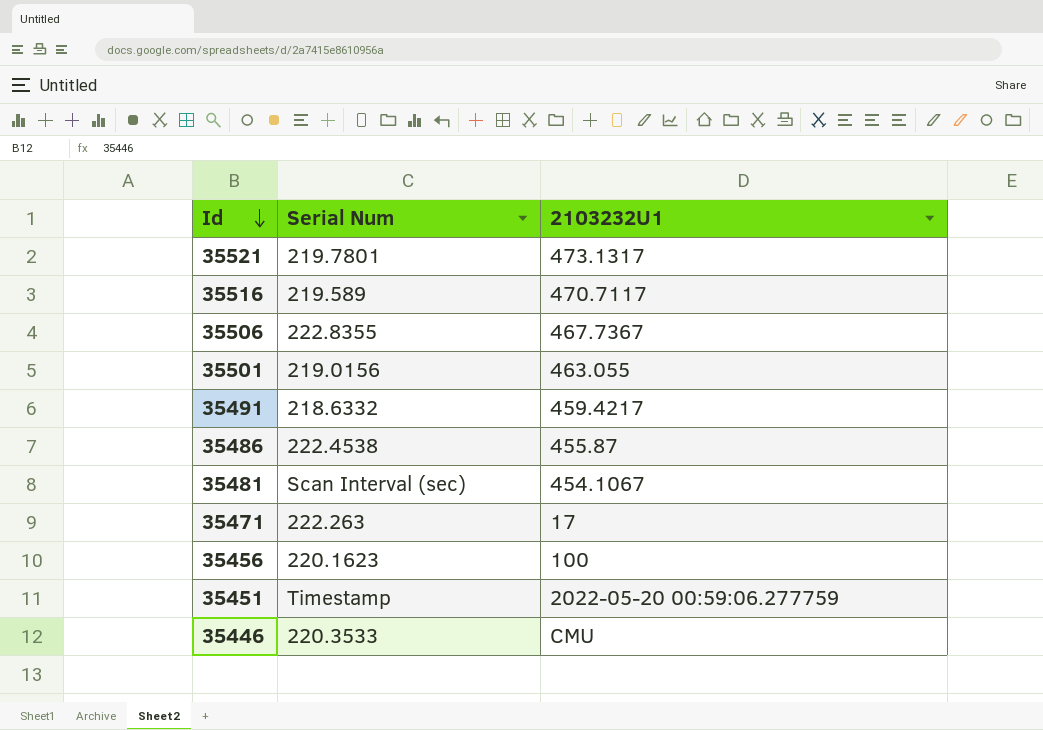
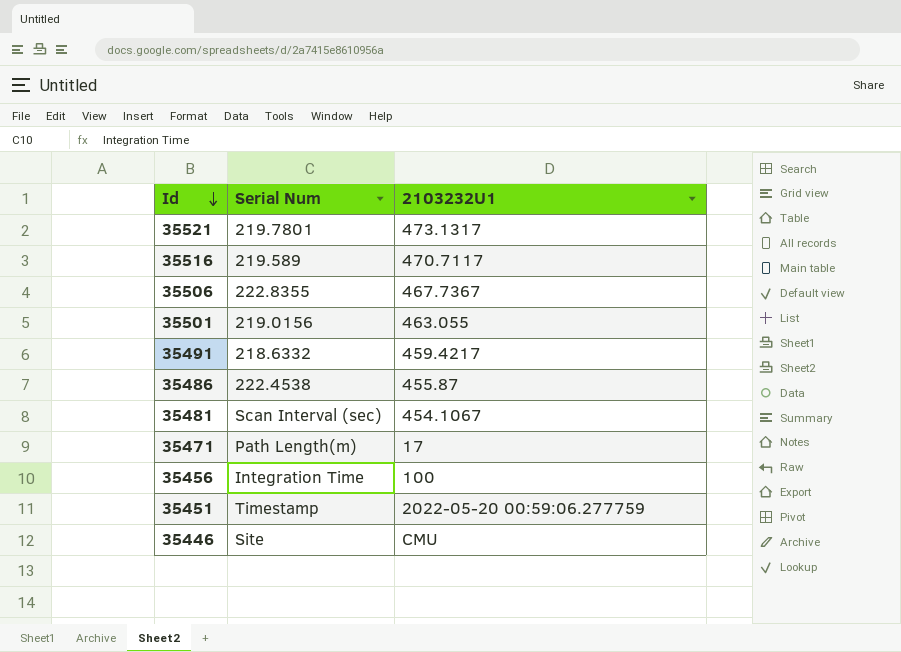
35471 | Serial Num: 222.263 -> Path Length(m)
35456 | Serial Num: 220.1623 -> Integration Time
35446 | Serial Num: 220.3533 -> Site

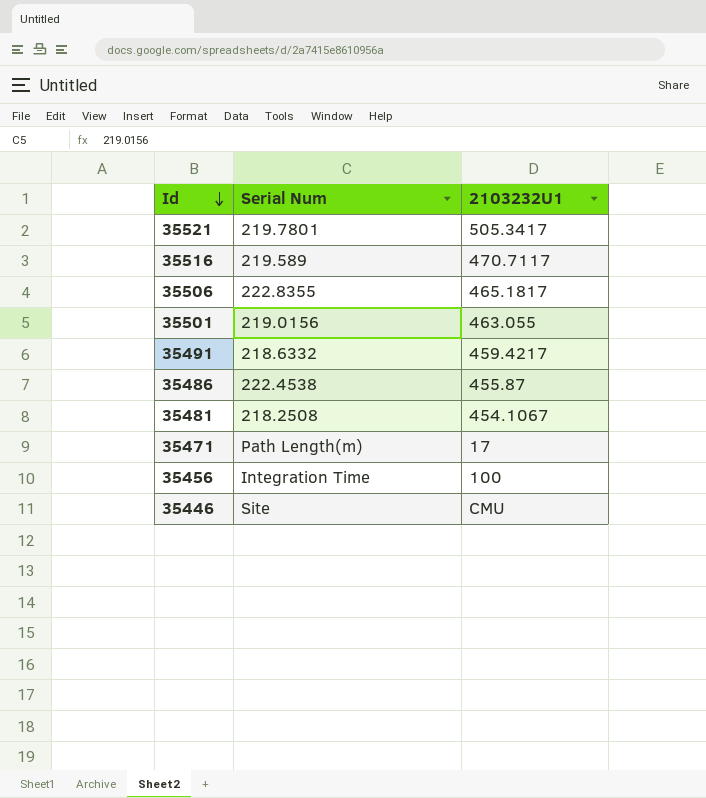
row 35451: Timestamp | 2022-05-20 00:59:06.277759 -> none
35521 | 2103232U1: 473.1317 -> 505.3417
35506 | 2103232U1: 467.7367 -> 465.1817
35481 | Serial Num: Scan Interval (sec) -> 218.2508

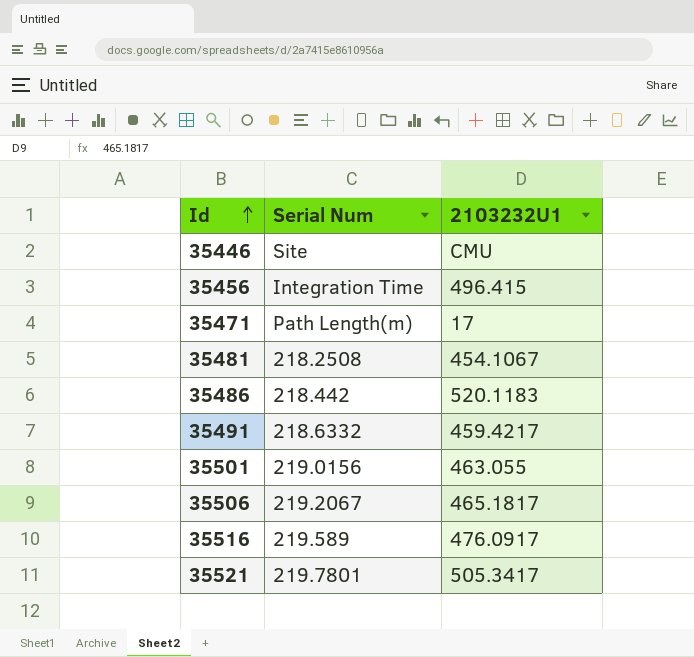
row order: Id descending -> Id ascending
35456 | 2103232U1: 100 -> 496.415
35486 | Serial Num: 222.4538 -> 218.442
35486 | 2103232U1: 455.87 -> 520.1183
35506 | Serial Num: 222.8355 -> 219.2067
35516 | 2103232U1: 470.7117 -> 476.0917

